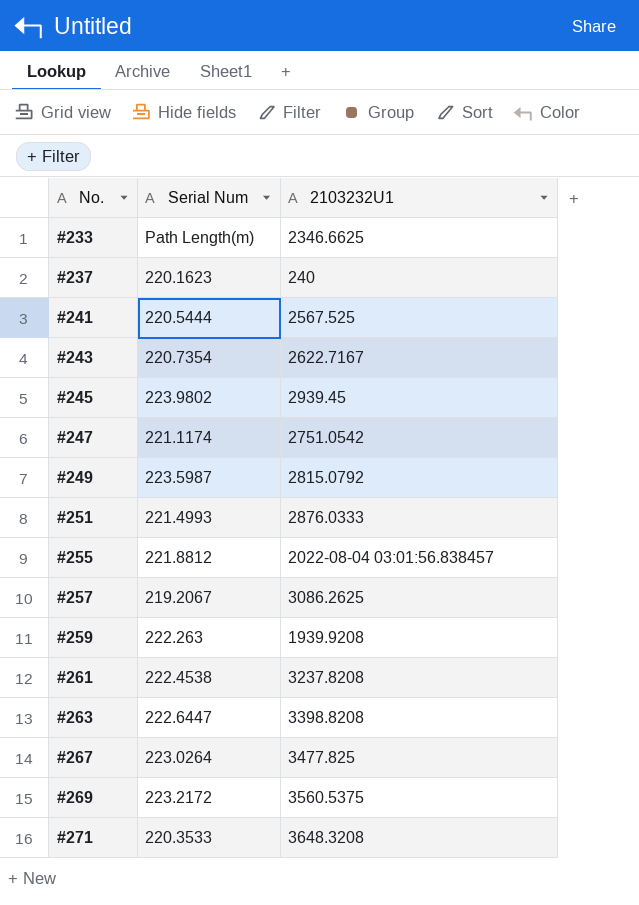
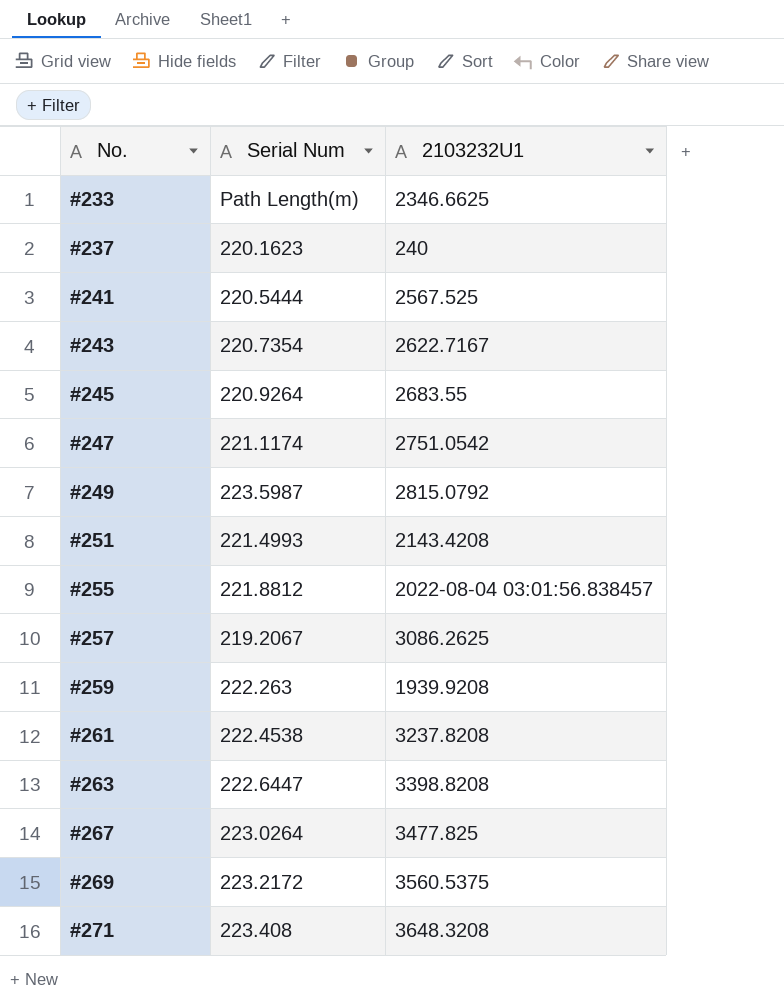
#245 | Serial Num: 223.9802 -> 220.9264
#245 | 2103232U1: 2939.45 -> 2683.55
#251 | 2103232U1: 2876.0333 -> 2143.4208
#271 | Serial Num: 220.3533 -> 223.408

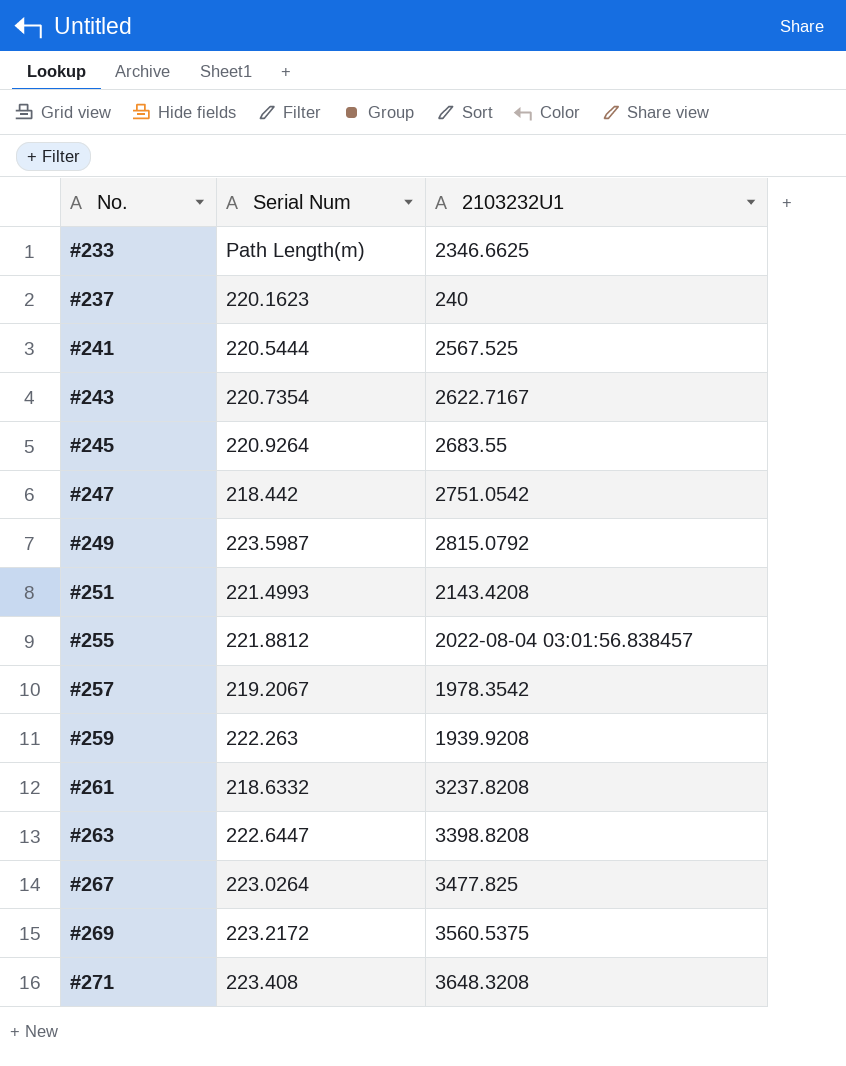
#247 | Serial Num: 221.1174 -> 218.442
#257 | 2103232U1: 3086.2625 -> 1978.3542
#261 | Serial Num: 222.4538 -> 218.6332

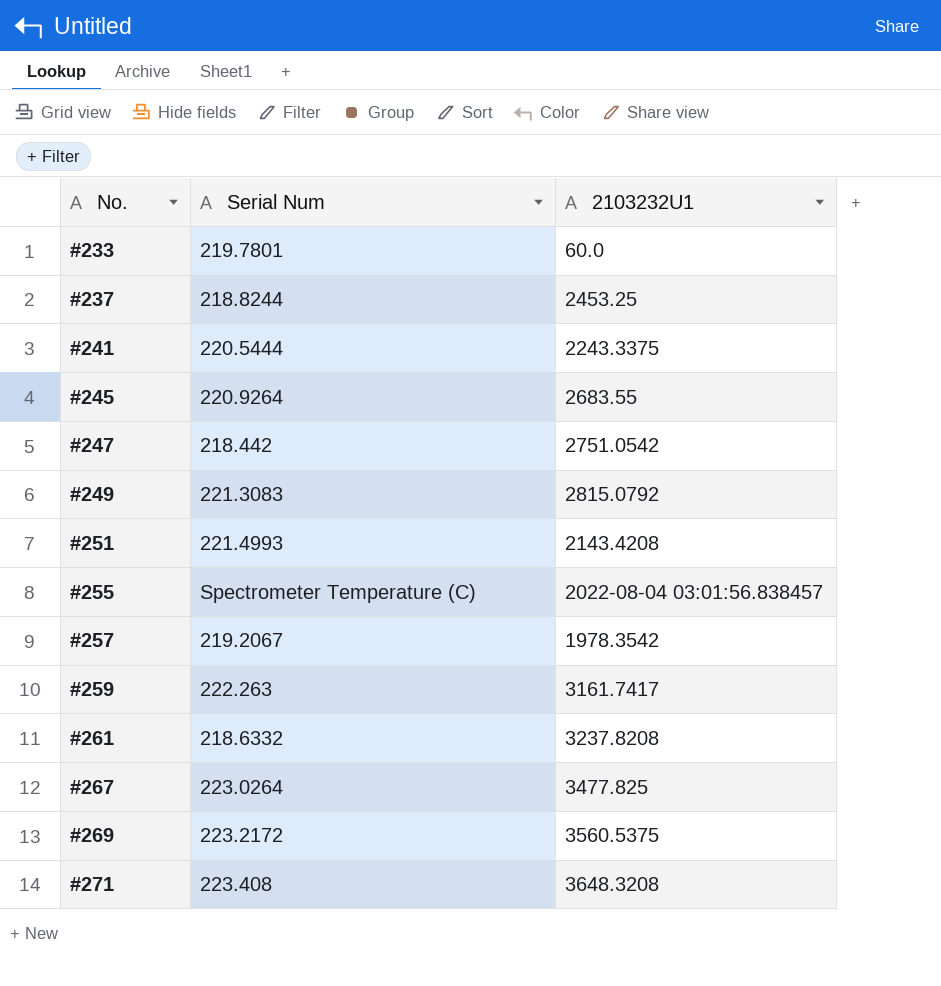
row #243: 220.7354 | 2622.7167 -> none
row #263: 222.6447 | 3398.8208 -> none
#233 | Serial Num: Path Length(m) -> 219.7801
#233 | 2103232U1: 2346.6625 -> 60.0
#237 | Serial Num: 220.1623 -> 218.8244
#237 | 2103232U1: 240 -> 2453.25
#241 | 2103232U1: 2567.525 -> 2243.3375
#249 | Serial Num: 223.5987 -> 221.3083
#255 | Serial Num: 221.8812 -> Spectrometer Temperature (C)
#259 | 2103232U1: 1939.9208 -> 3161.7417

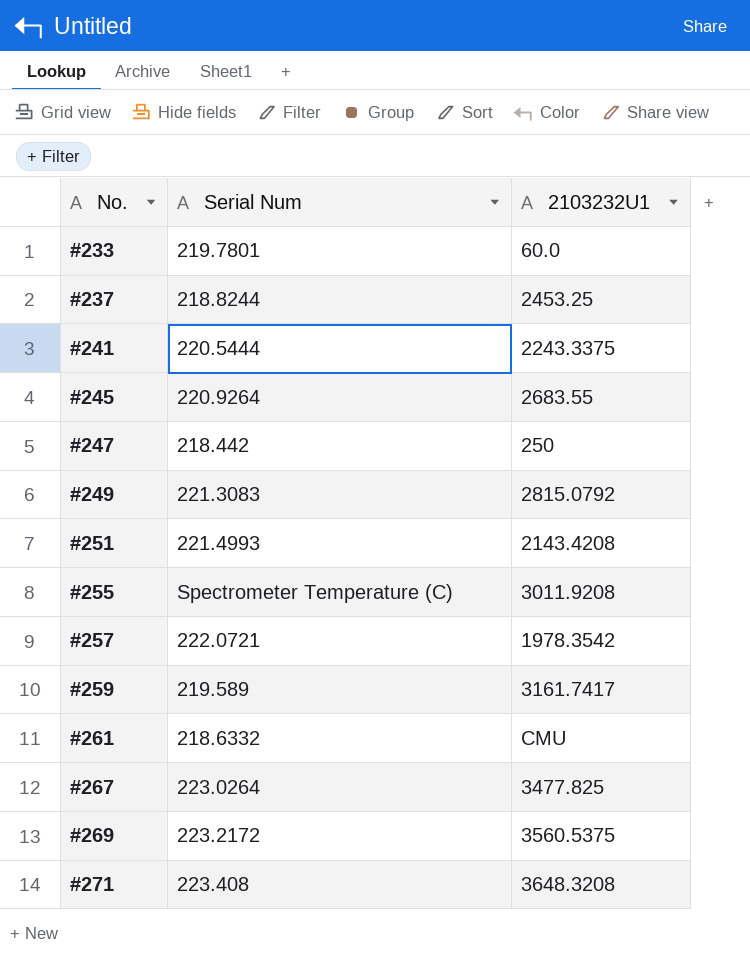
#247 | 2103232U1: 2751.0542 -> 250
#255 | 2103232U1: 2022-08-04 03:01:56.838457 -> 3011.9208
#257 | Serial Num: 219.2067 -> 222.0721
#259 | Serial Num: 222.263 -> 219.589
#261 | 2103232U1: 3237.8208 -> CMU

